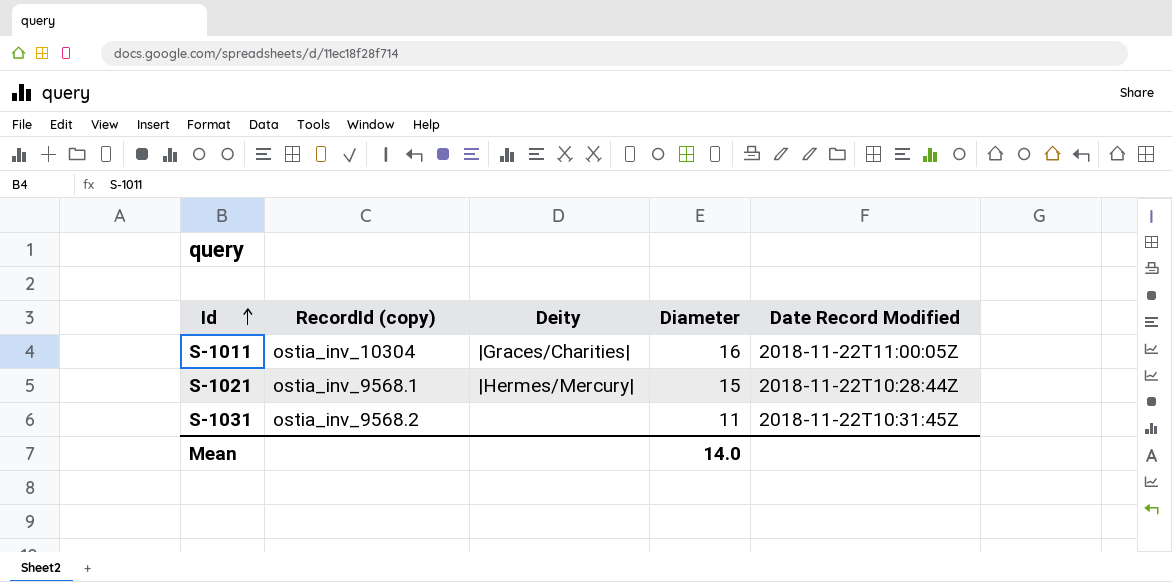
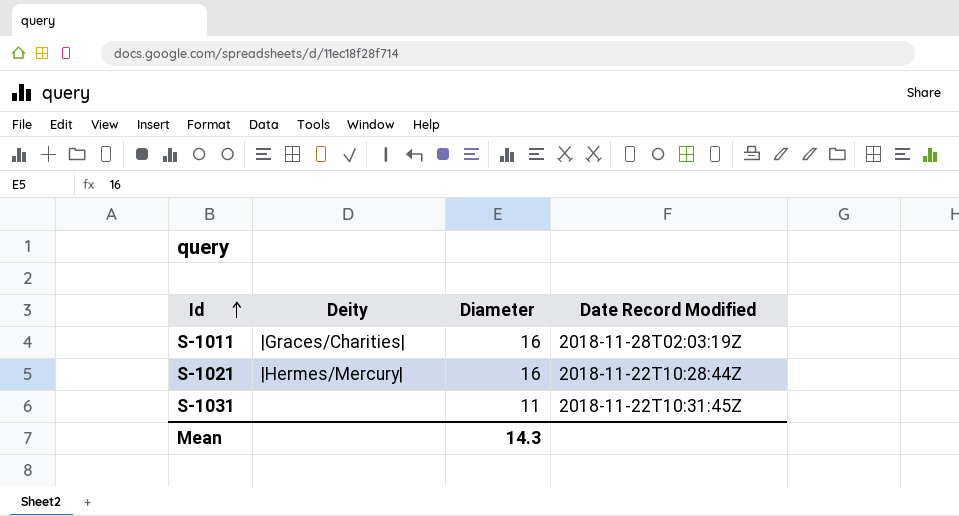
column RecordId (copy) | position: 2 -> none
S-1011 | Date Record Modified: 2018-11-22T11:00:05Z -> 2018-11-28T02:03:19Z
S-1021 | Diameter: 15 -> 16
Mean | Diameter: 14.0 -> 14.3

